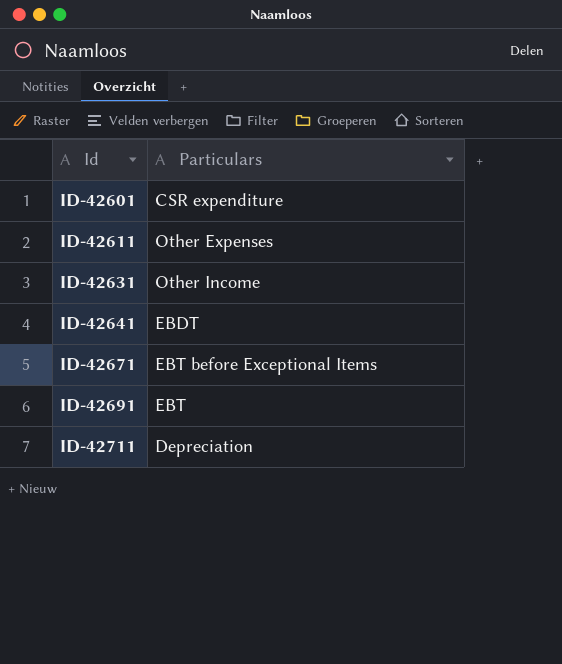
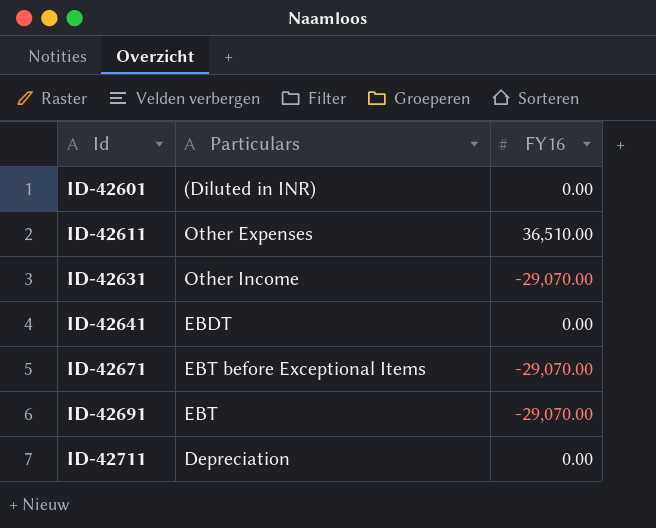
column FY16 | position: none -> 3
ID-42601 | Particulars: CSR expenditure -> (Diluted in INR)

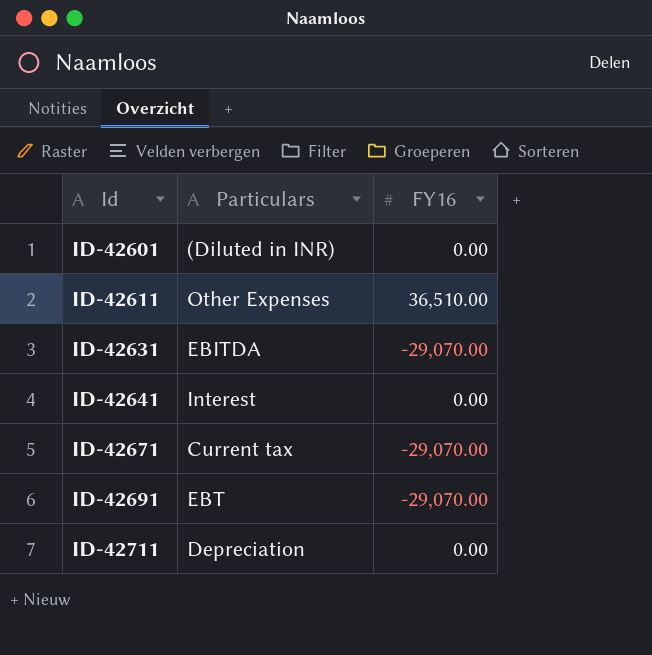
ID-42631 | Particulars: Other Income -> EBITDA
ID-42641 | Particulars: EBDT -> Interest
ID-42671 | Particulars: EBT before Exceptional Items -> Current tax

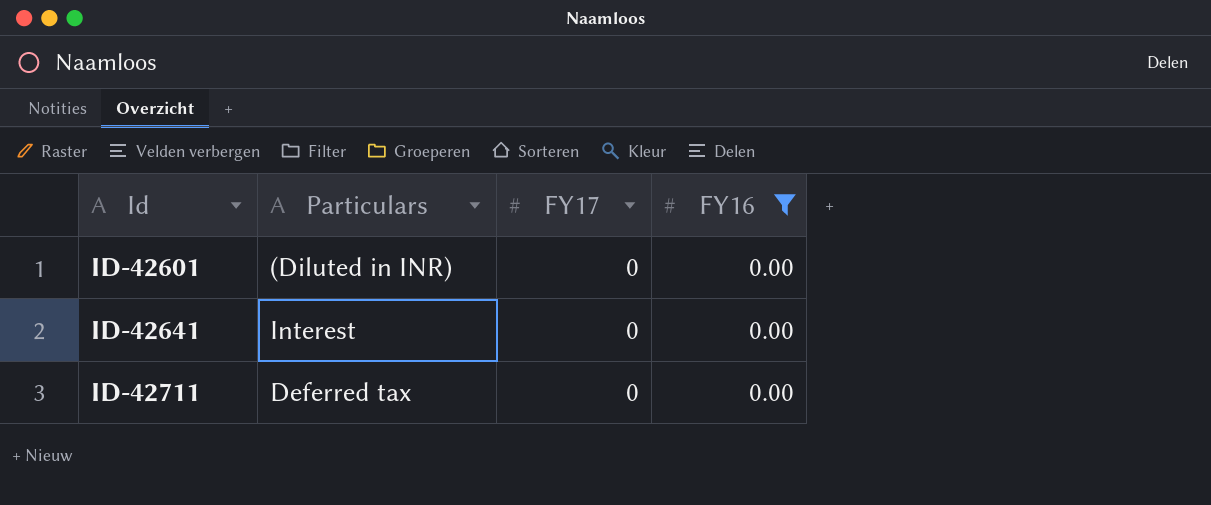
filter: none -> FY16 = 0.00
column FY17 | position: none -> 3
ID-42711 | Particulars: Depreciation -> Deferred tax

